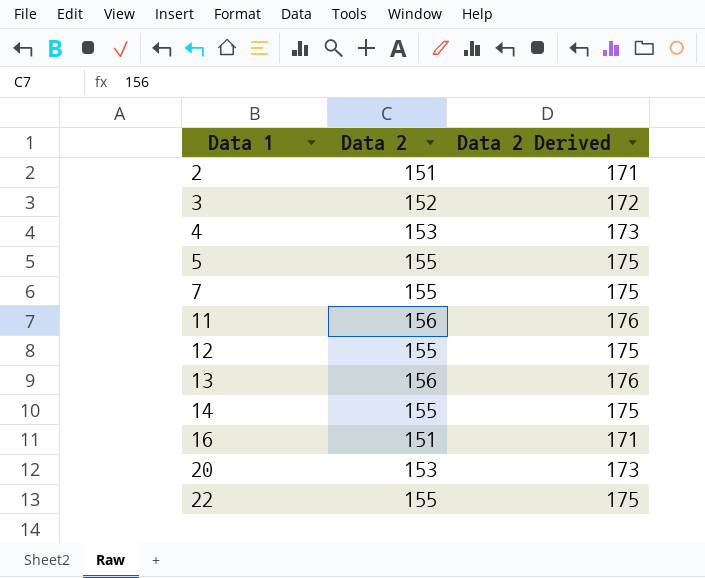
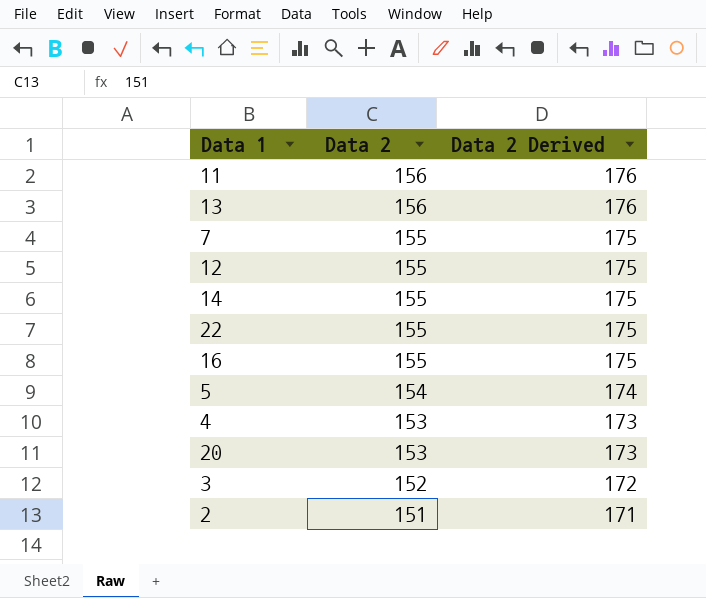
row order: Data 1 ascending -> Data 2 descending
16 | Data 2: 151 -> 155
16 | Data 2 Derived: 171 -> 175
5 | Data 2: 155 -> 154
5 | Data 2 Derived: 175 -> 174

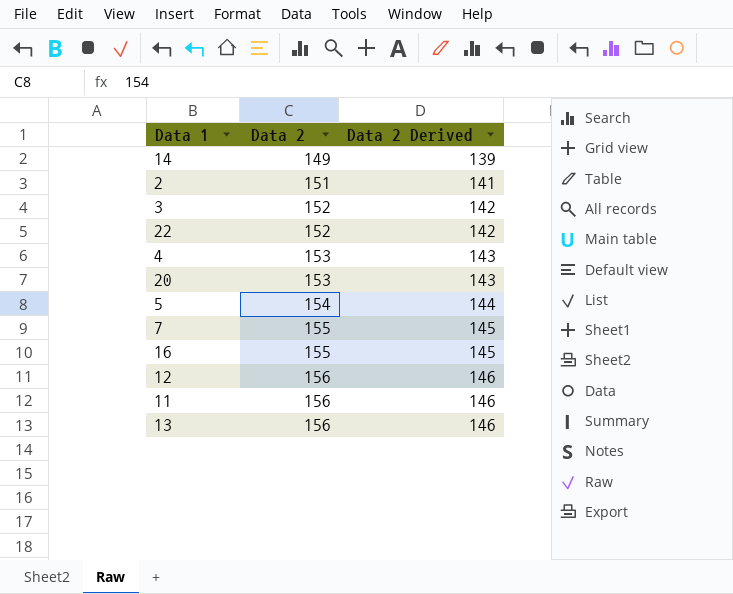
row order: Data 2 descending -> Data 2 ascending
column Data 2 Derived | formula: [Data 2] + 20 -> [Data 2] - 10
14 | Data 2: 155 -> 149
22 | Data 2: 155 -> 152
12 | Data 2: 155 -> 156

